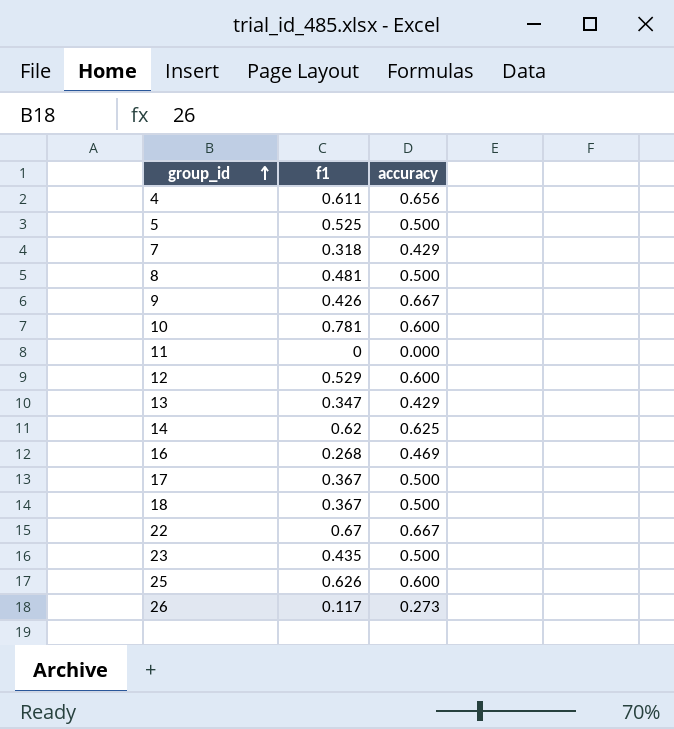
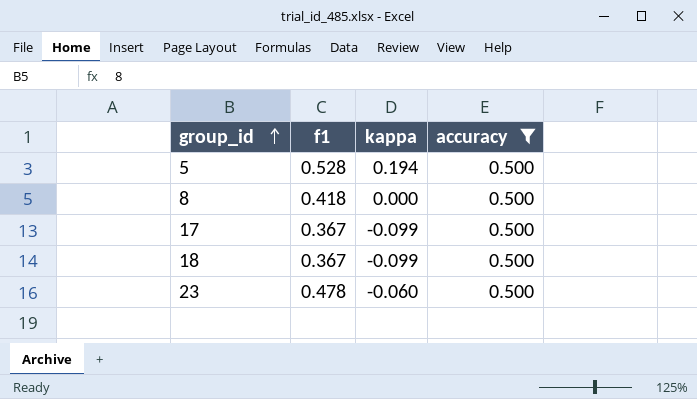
filter: none -> accuracy = 0.500
column kappa | position: none -> 3
5 | f1: 0.525 -> 0.528
8 | f1: 0.481 -> 0.418
23 | f1: 0.435 -> 0.478

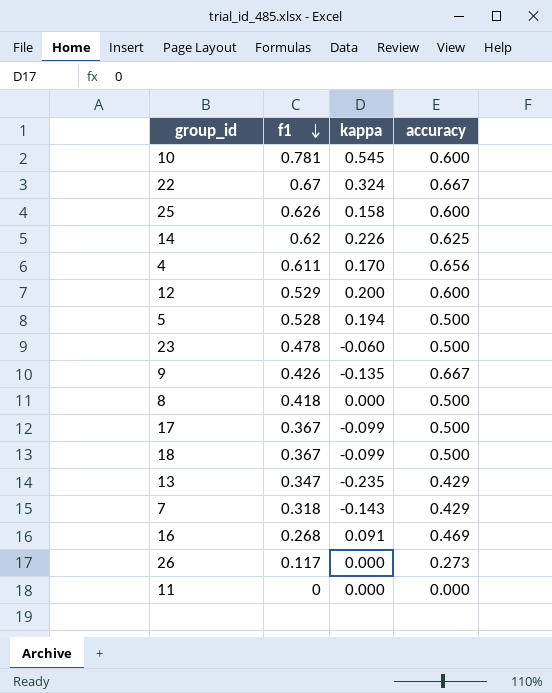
filter: accuracy = 0.500 -> none
row order: group_id ascending -> f1 descending

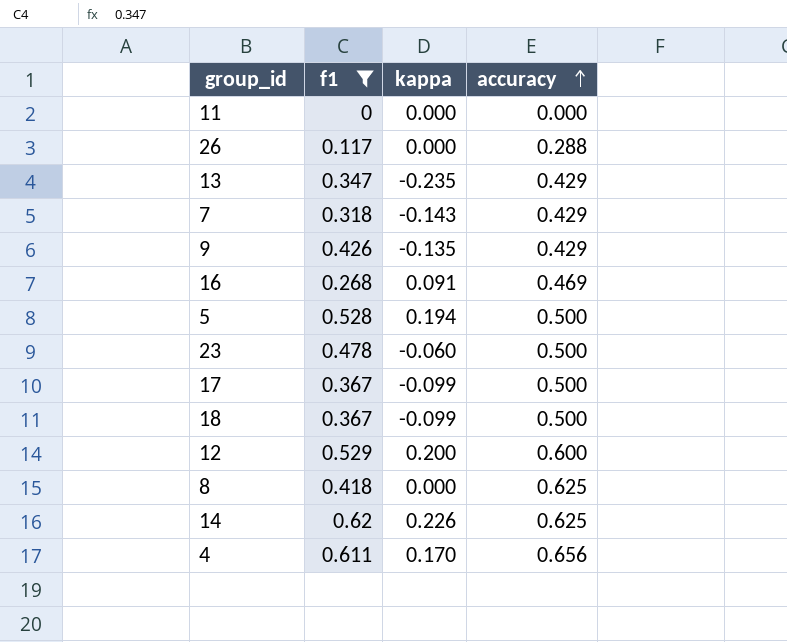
filter: none -> f1 <= 0.62
row order: f1 descending -> accuracy ascending
26 | accuracy: 0.273 -> 0.288
9 | accuracy: 0.667 -> 0.429
8 | accuracy: 0.500 -> 0.625

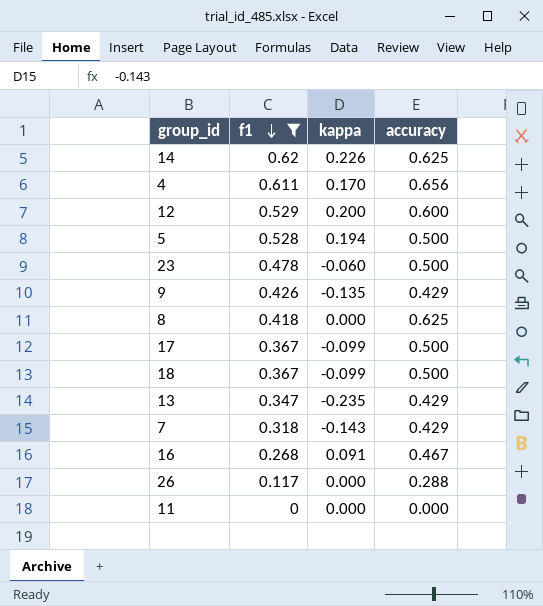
row order: accuracy ascending -> f1 descending
16 | accuracy: 0.469 -> 0.467

